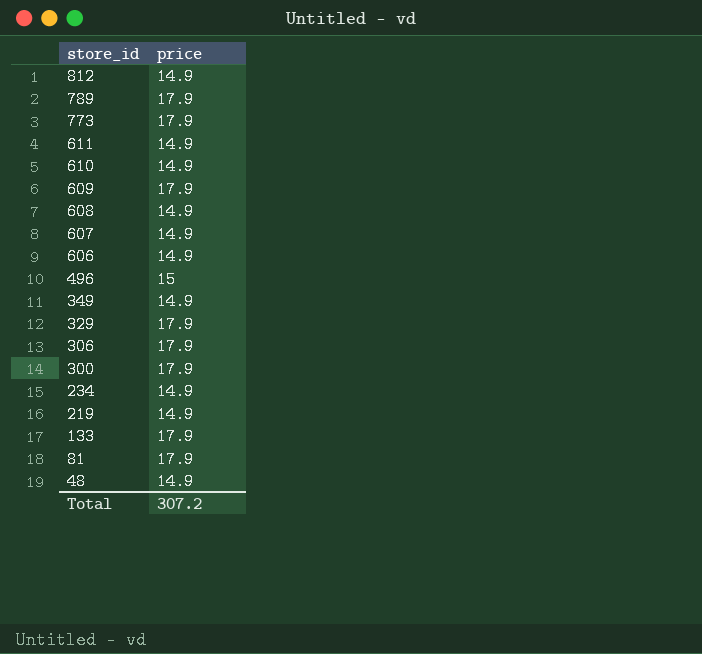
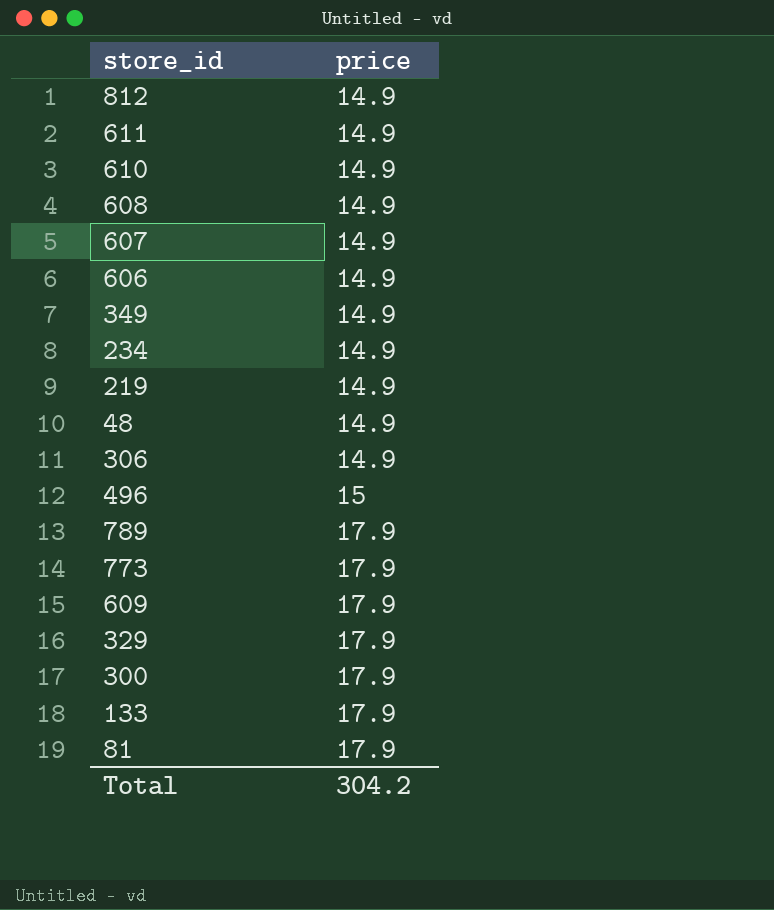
row order: store_id descending -> price ascending
306 | price: 17.9 -> 14.9
Total | price: 307.2 -> 304.2

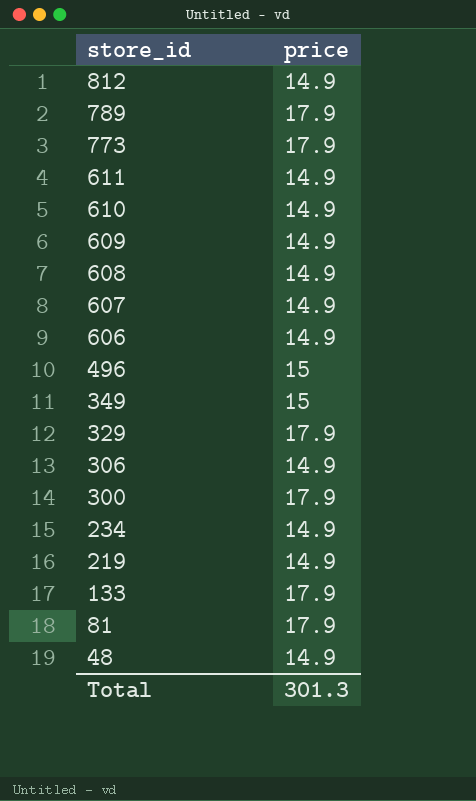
row order: price ascending -> store_id descending
609 | price: 17.9 -> 14.9
349 | price: 14.9 -> 15
Total | price: 304.2 -> 301.3

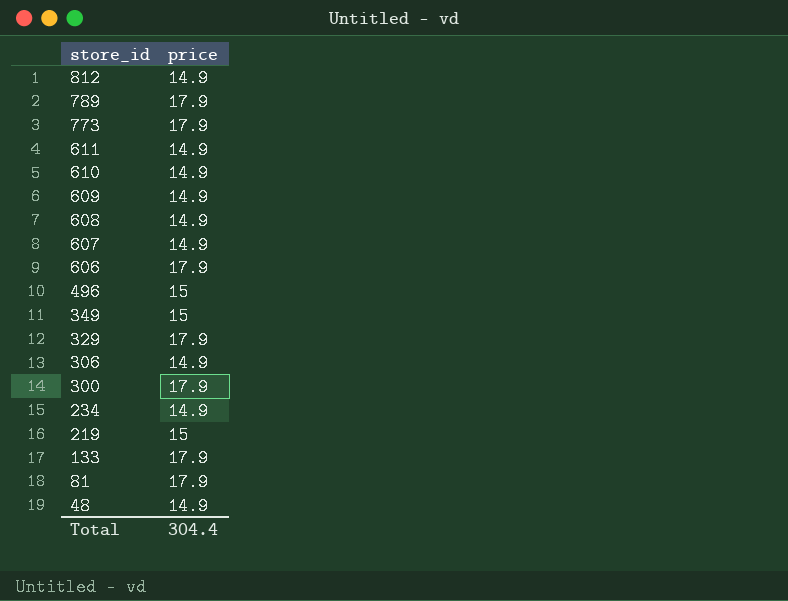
606 | price: 14.9 -> 17.9
219 | price: 14.9 -> 15
Total | price: 301.3 -> 304.4

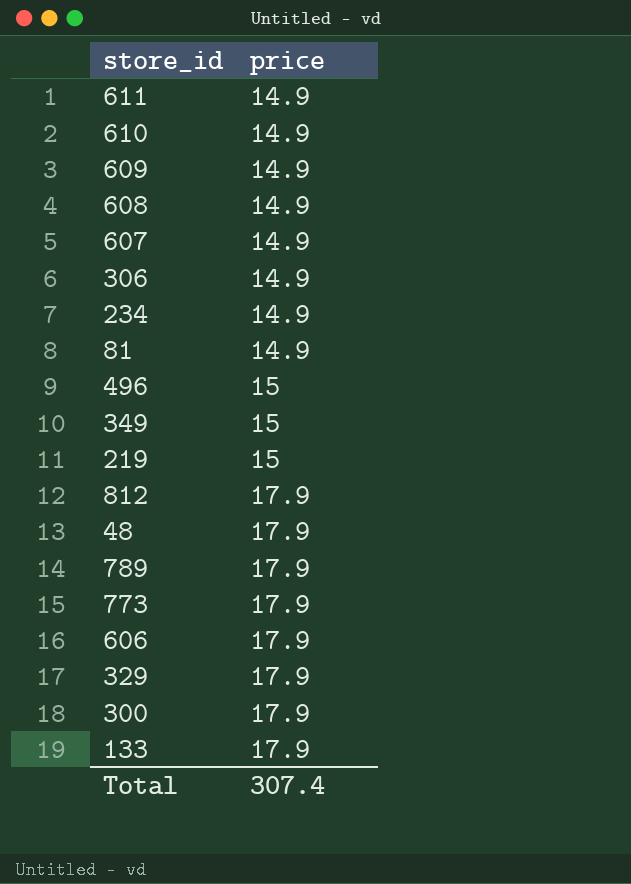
row order: store_id descending -> price ascending
81 | price: 17.9 -> 14.9
812 | price: 14.9 -> 17.9
48 | price: 14.9 -> 17.9
Total | price: 304.4 -> 307.4

